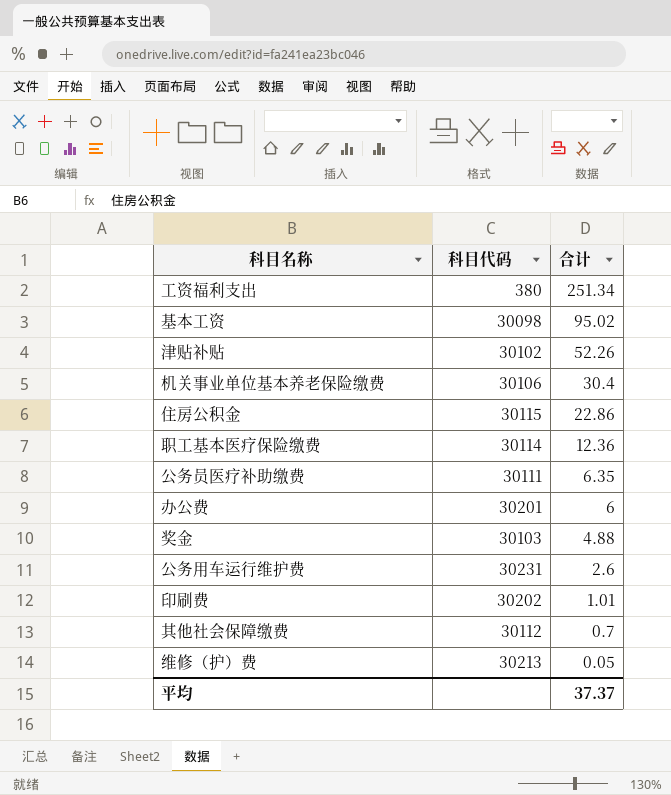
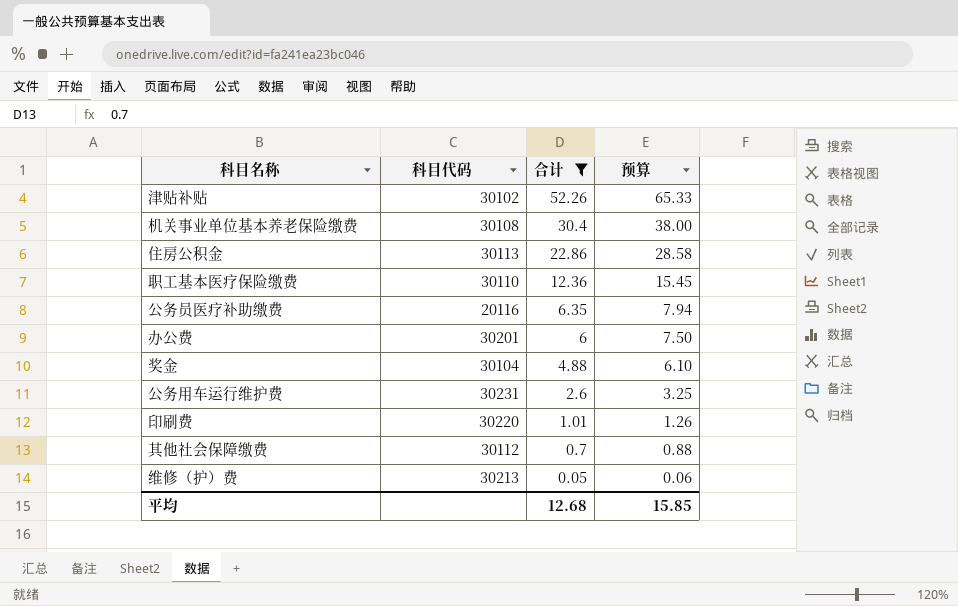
filter: none -> 合计 <= 52.26
column 预算 | formula: none -> [合计] * 1.25
机关事业单位基本养老保险缴费 | 科目代码: 30106 -> 30108
住房公积金 | 科目代码: 30115 -> 30113
职工基本医疗保险缴费 | 科目代码: 30114 -> 30110
公务员医疗补助缴费 | 科目代码: 30111 -> 20116
奖金 | 科目代码: 30103 -> 30104
印刷费 | 科目代码: 30202 -> 30220
平均 | 合计: 37.37 -> 12.68

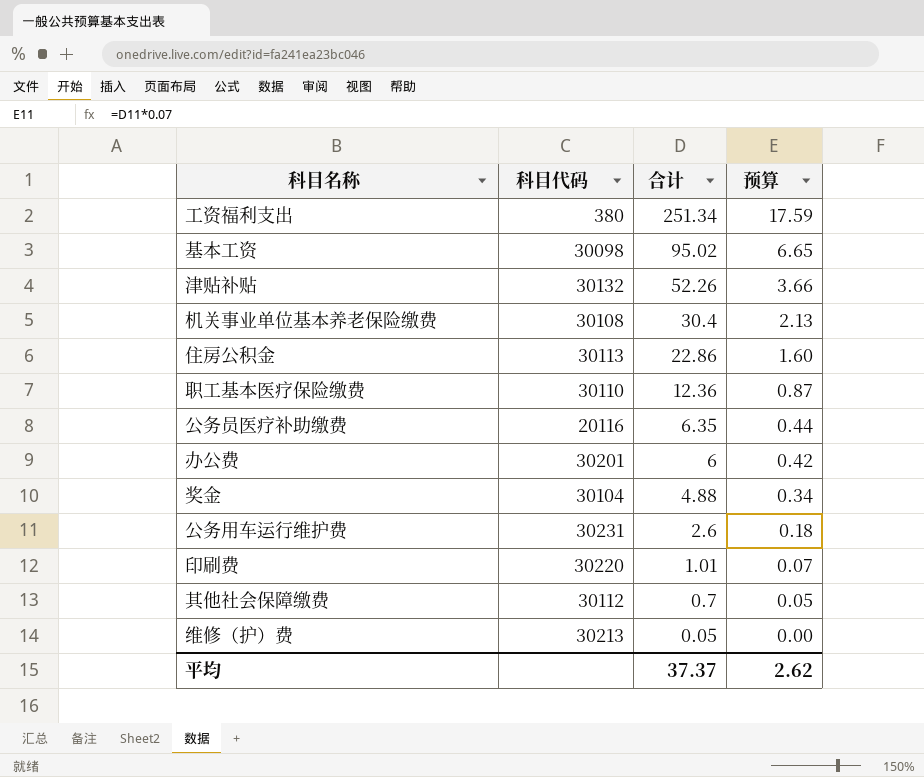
filter: 合计 <= 52.26 -> none
column 预算 | formula: [合计] * 1.25 -> [合计] * 0.07
津贴补贴 | 科目代码: 30102 -> 30132
平均 | 合计: 12.68 -> 37.37
平均 | 预算: 15.85 -> 2.62

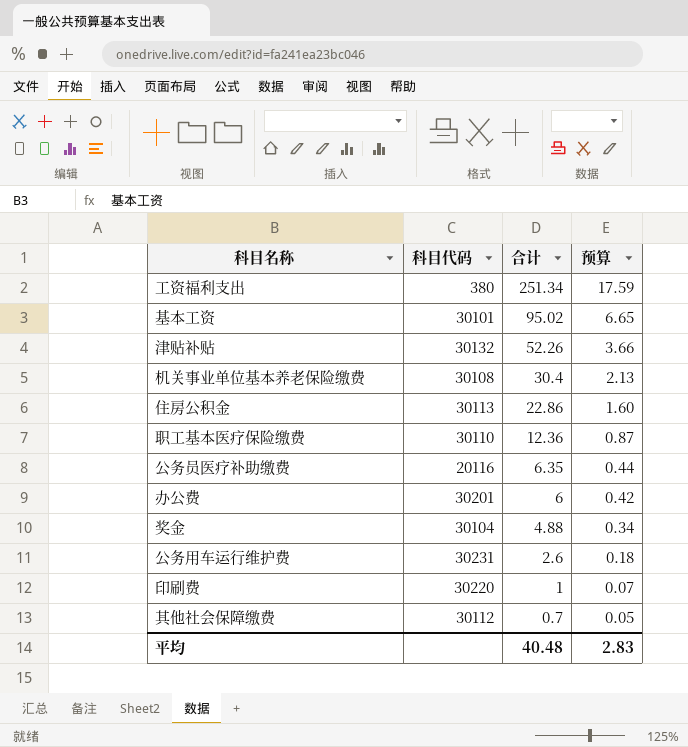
row 维修（护）费: 30213 | 0.05 | 0.00 -> none
基本工资 | 科目代码: 30098 -> 30101
印刷费 | 合计: 1.01 -> 1
平均 | 合计: 37.37 -> 40.48
平均 | 预算: 2.62 -> 2.83

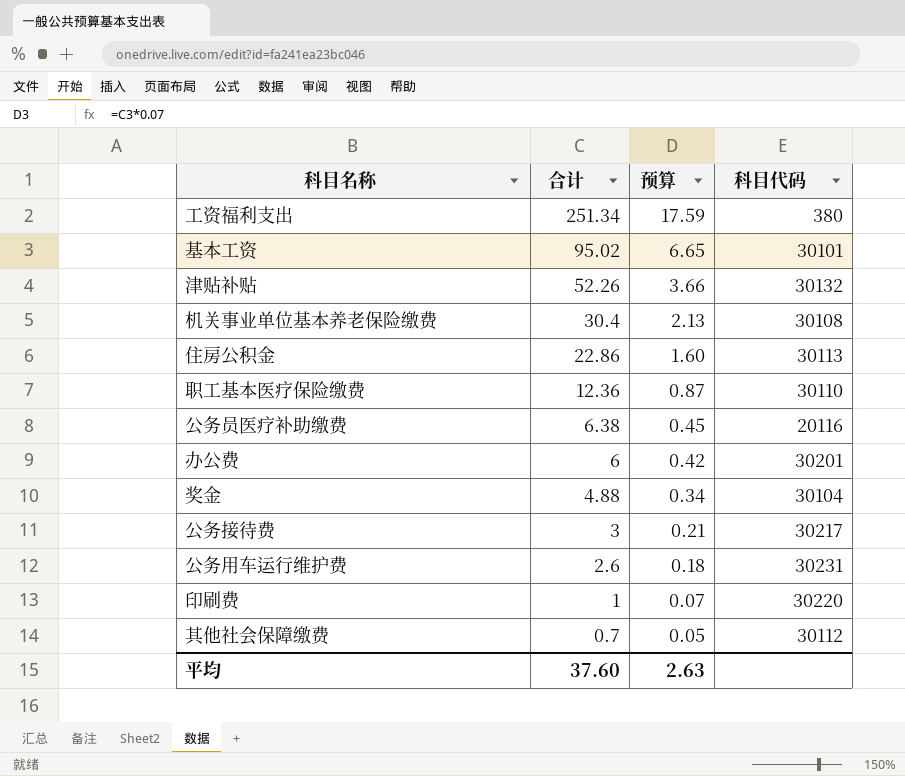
column 科目代码 | position: 2 -> 4
公务员医疗补助缴费 | 合计: 6.35 -> 6.38
公务员医疗补助缴费 | 预算: 0.44 -> 0.45
row 公务接待费: none -> 3 | 0.21 | 30217
平均 | 合计: 40.48 -> 37.60
平均 | 预算: 2.83 -> 2.63

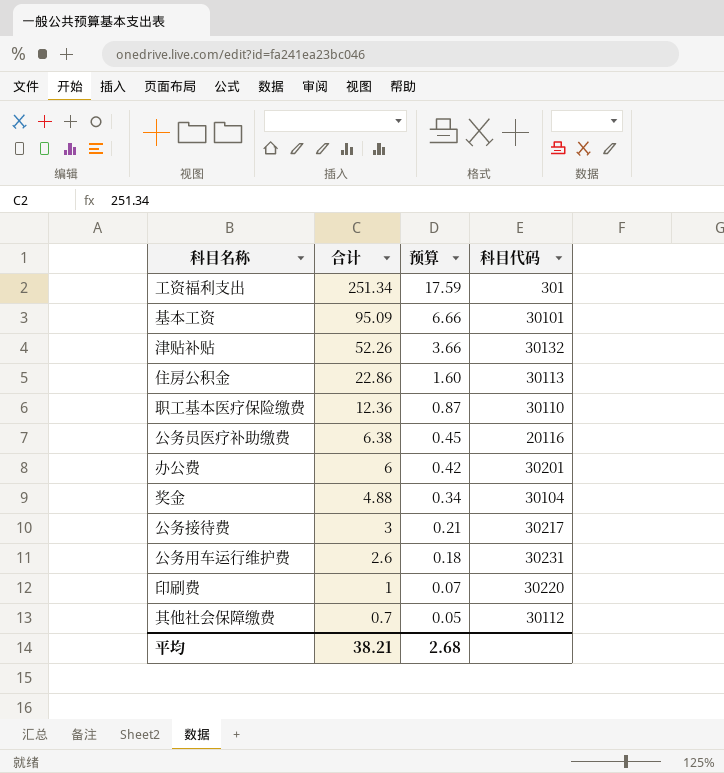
row 机关事业单位基本养老保险缴费: 30.4 | 2.13 | 30108 -> none
工资福利支出 | 科目代码: 380 -> 301
基本工资 | 合计: 95.02 -> 95.09
基本工资 | 预算: 6.65 -> 6.66
平均 | 合计: 37.60 -> 38.21
平均 | 预算: 2.63 -> 2.68

